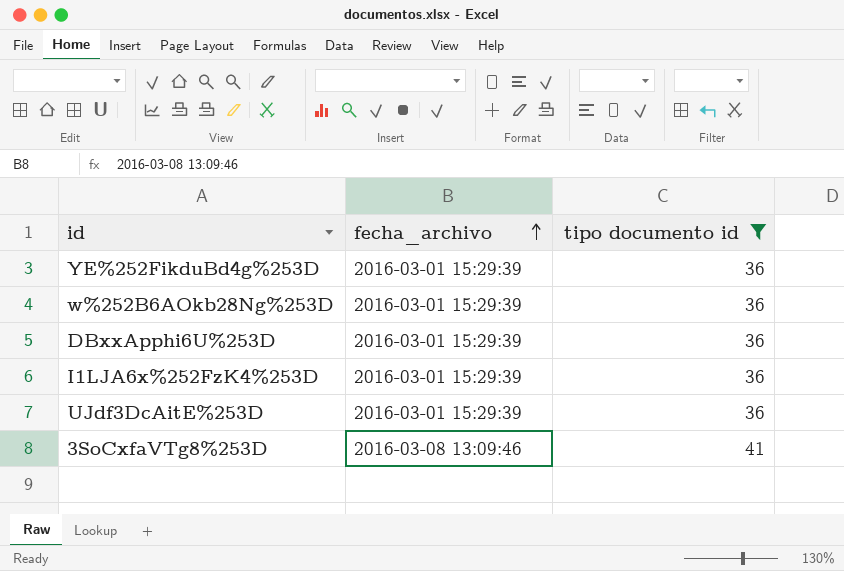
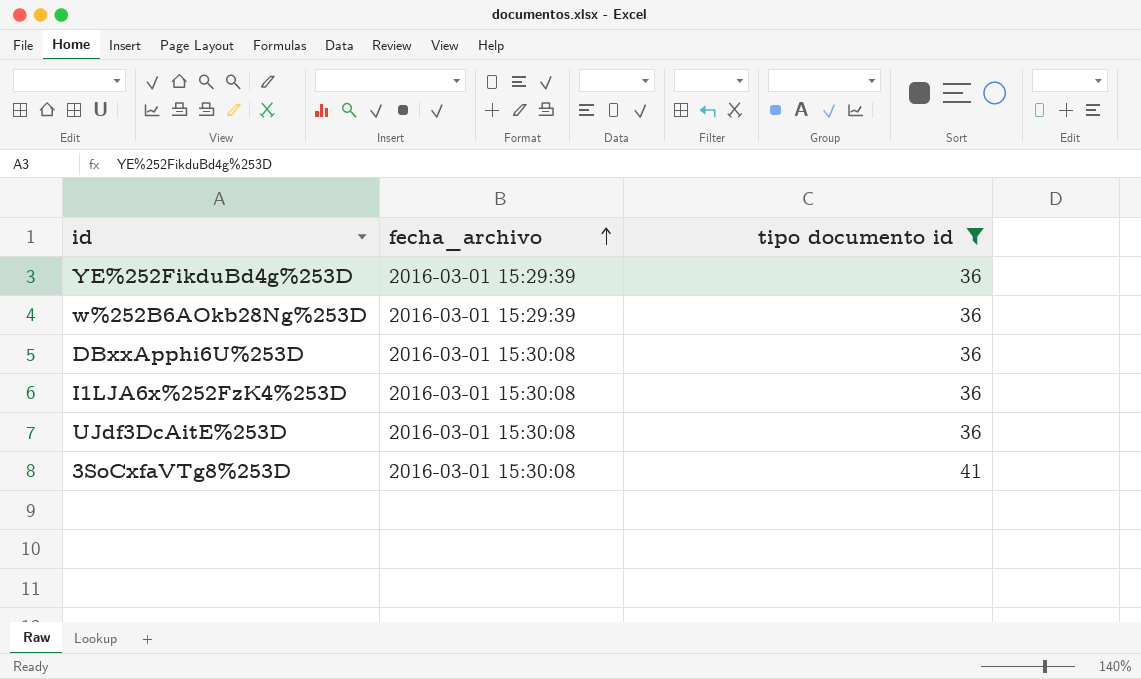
DBxxApphi6U%253D | fecha_archivo: 2016-03-01 15:29:39 -> 2016-03-01 15:30:08
I1LJA6x%252FzK4%253D | fecha_archivo: 2016-03-01 15:29:39 -> 2016-03-01 15:30:08
UJdf3DcAitE%253D | fecha_archivo: 2016-03-01 15:29:39 -> 2016-03-01 15:30:08
3SoCxfaVTg8%253D | fecha_archivo: 2016-03-08 13:09:46 -> 2016-03-01 15:30:08

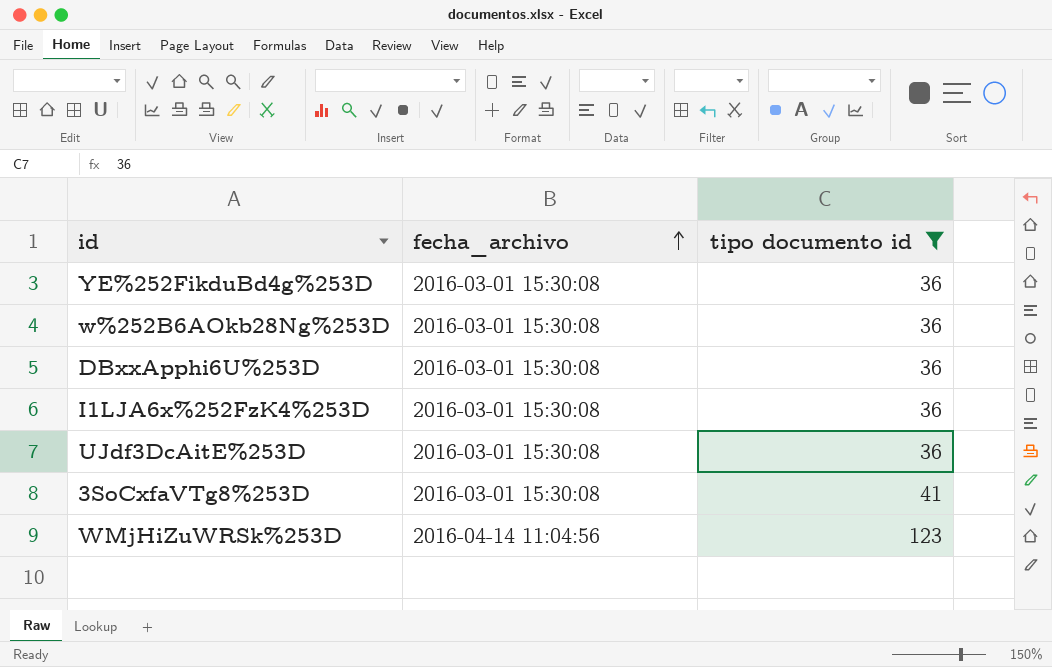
YE%252FikduBd4g%253D | fecha_archivo: 2016-03-01 15:29:39 -> 2016-03-01 15:30:08
w%252B6AOkb28Ng%253D | fecha_archivo: 2016-03-01 15:29:39 -> 2016-03-01 15:30:08
row WMjHiZuWRSk%253D: none -> 2016-04-14 11:04:56 | 123

